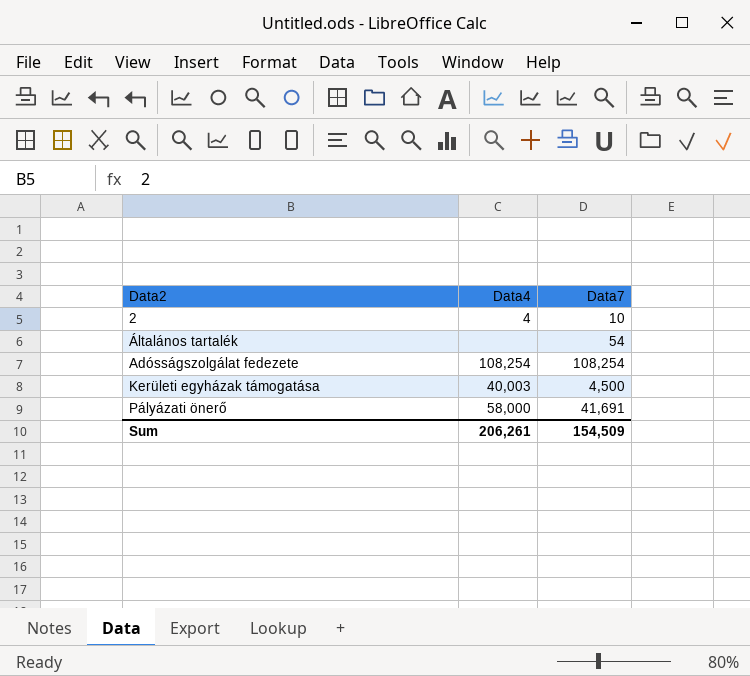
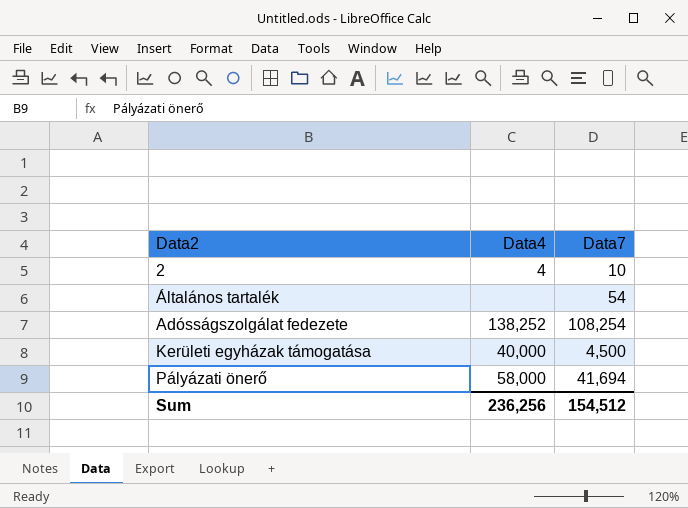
Adósságszolgálat fedezete | Data4: 108,254 -> 138,252
Kerületi egyházak támogatása | Data4: 40,003 -> 40,000
Pályázati önerő | Data7: 41,691 -> 41,694
Sum | Data4: 206,261 -> 236,256
Sum | Data7: 154,509 -> 154,512

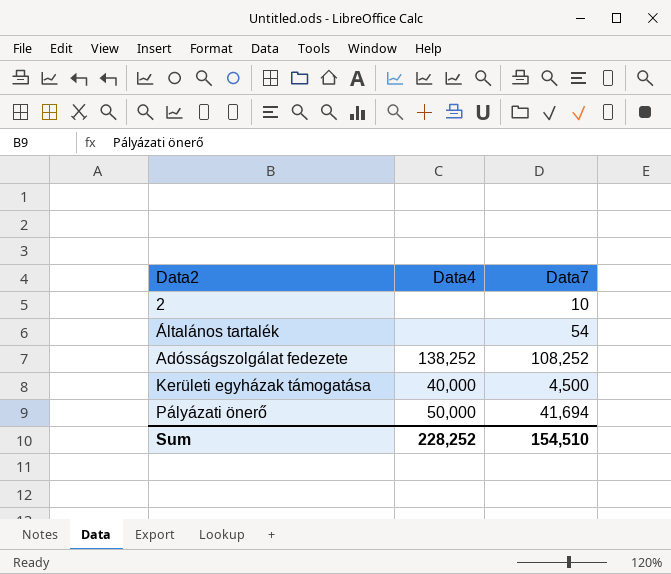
2 | Data4: 4 -> none
Adósságszolgálat fedezete | Data7: 108,254 -> 108,252
Pályázati önerő | Data4: 58,000 -> 50,000
Sum | Data4: 236,256 -> 228,252
Sum | Data7: 154,512 -> 154,510

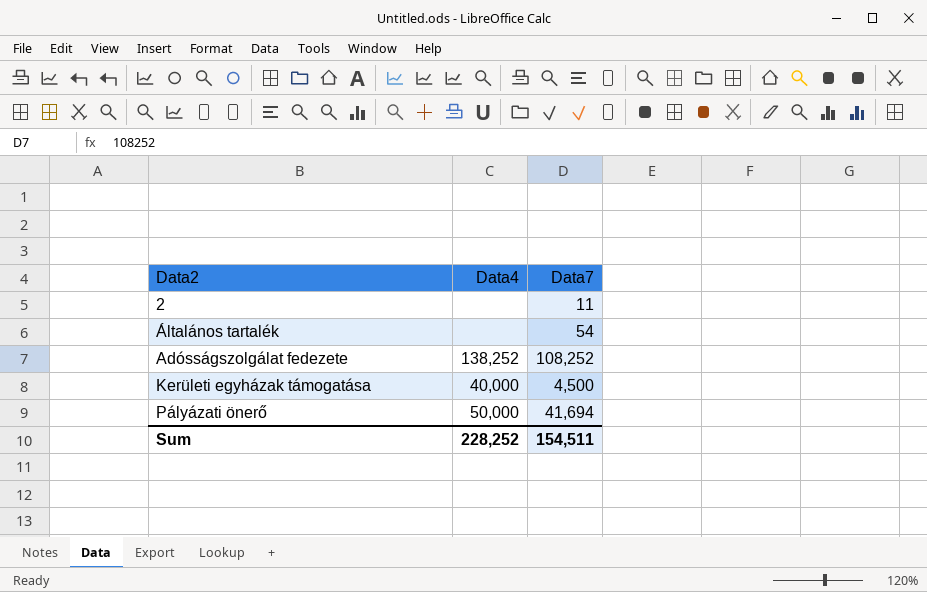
2 | Data7: 10 -> 11
Sum | Data7: 154,510 -> 154,511

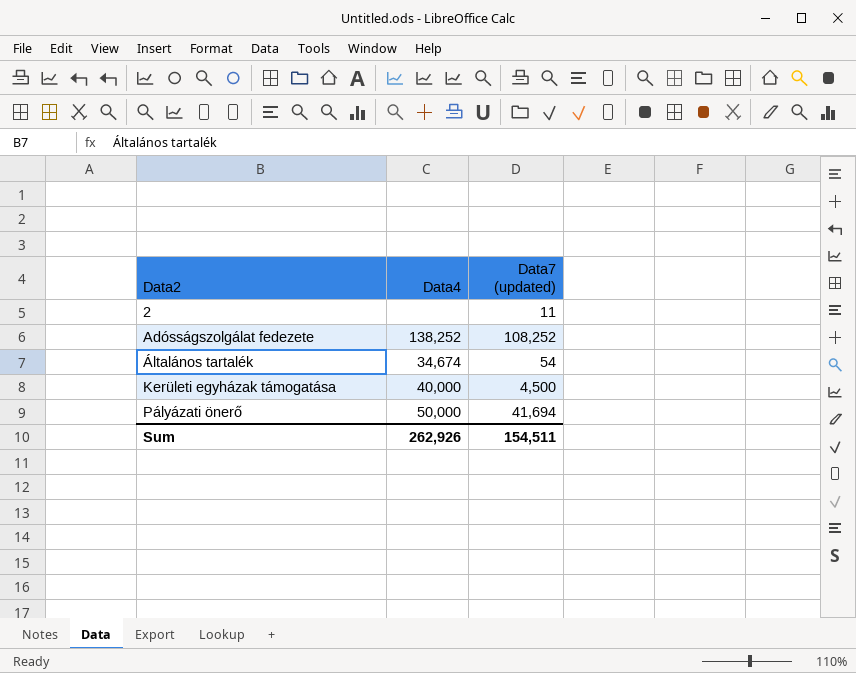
row order: none -> Data2 ascending
column name: Data7 -> Data7 (updated)
Általános tartalék | Data4: none -> 34,674
Sum | Data4: 228,252 -> 262,926

